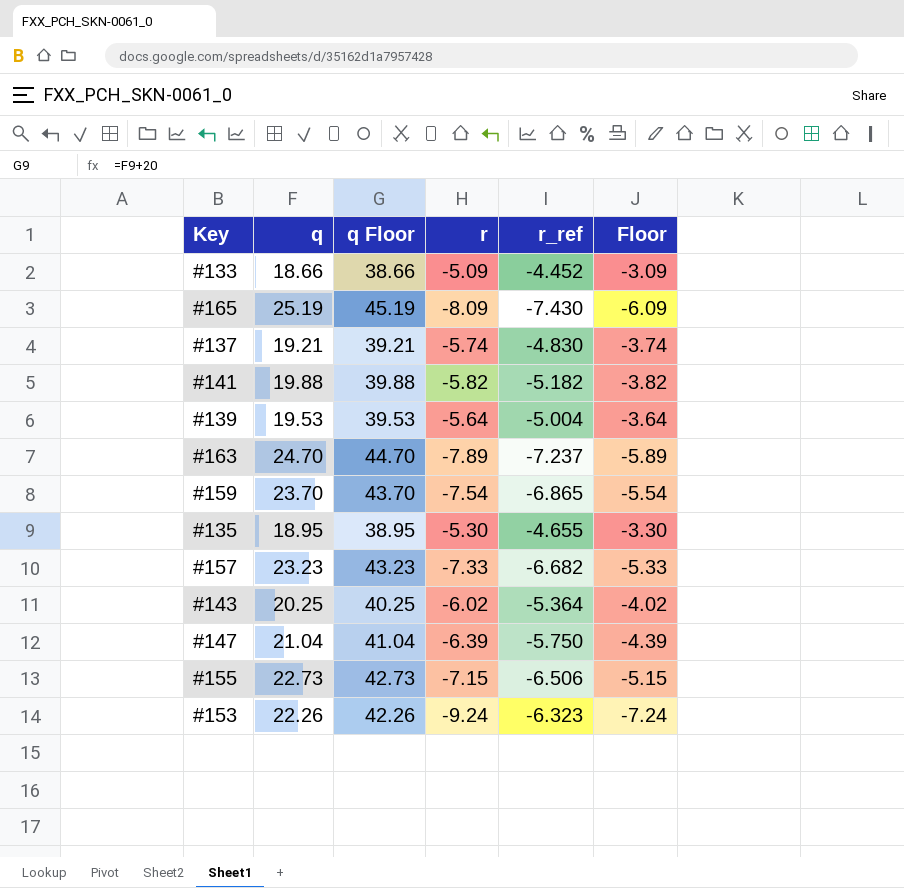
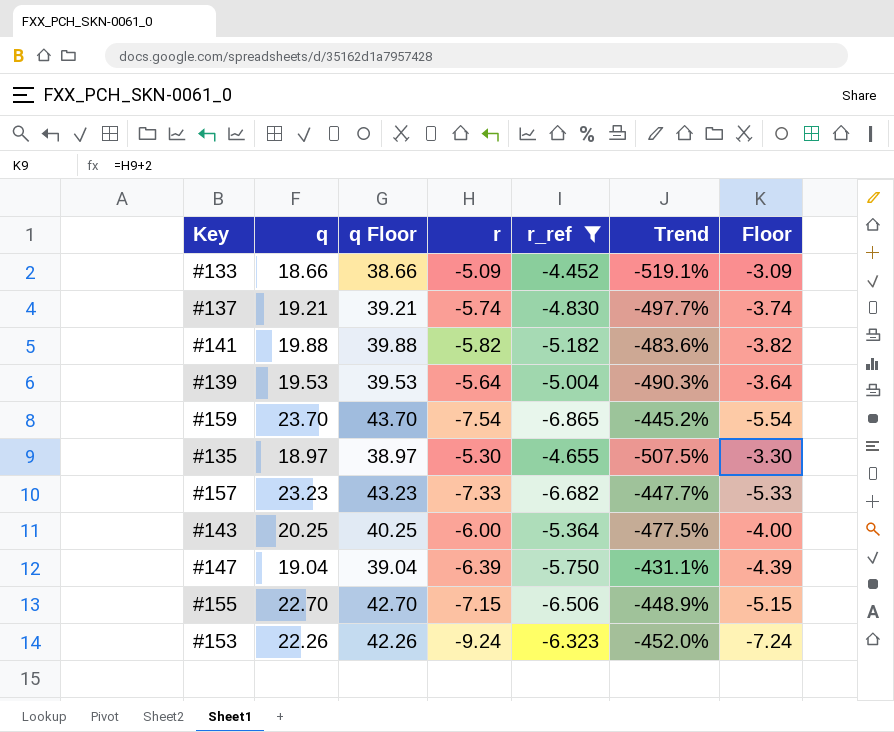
filter: none -> r_ref >= -6.865
column Trend | formula: none -> ([q] - [r_ref]) / [r_ref]
#135 | q: 18.95 -> 18.97
#135 | q Floor: 38.95 -> 38.97
#143 | r: -6.02 -> -6.00
#143 | Floor: -4.02 -> -4.00
#147 | q: 21.04 -> 19.04
#147 | q Floor: 41.04 -> 39.04
#155 | q: 22.73 -> 22.70
#155 | q Floor: 42.73 -> 42.70

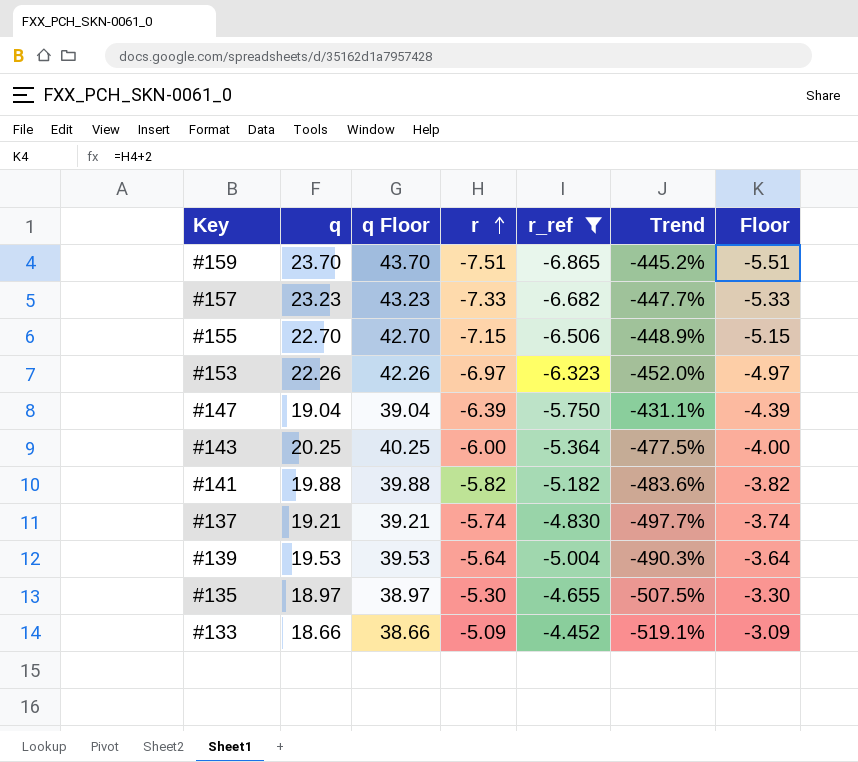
row order: none -> r ascending
#159 | r: -7.54 -> -7.51
#159 | Floor: -5.54 -> -5.51
#153 | r: -9.24 -> -6.97
#153 | Floor: -7.24 -> -4.97

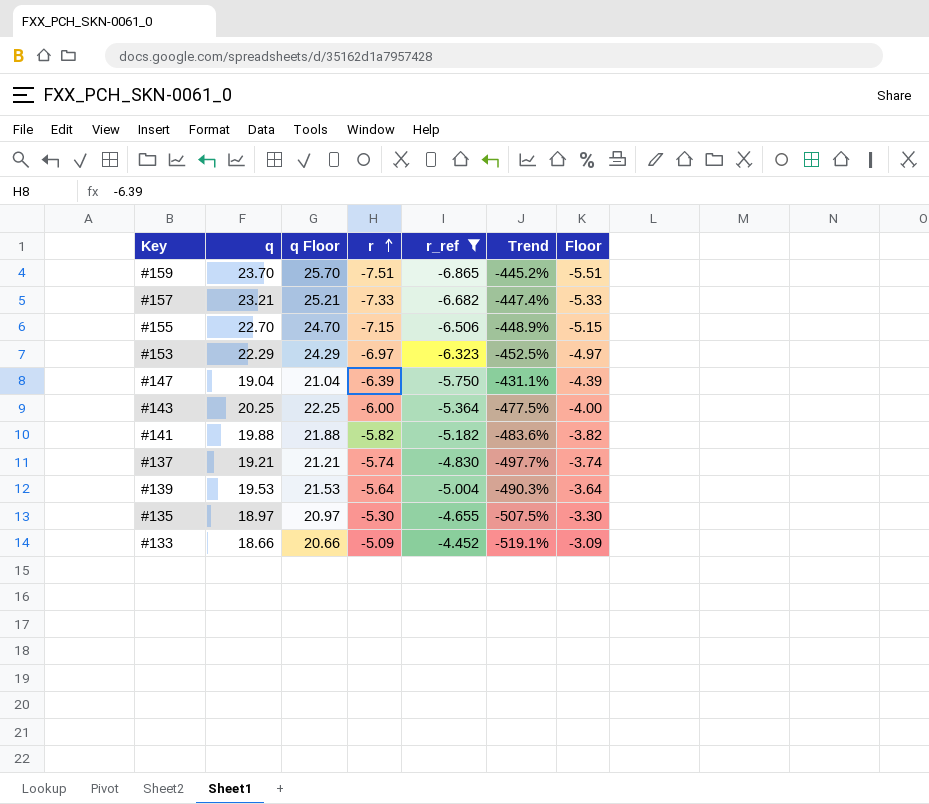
column q Floor | formula: [q] + 20 -> [q] + 2
#157 | q: 23.23 -> 23.21
#157 | Trend: -447.7% -> -447.4%
#153 | q: 22.26 -> 22.29
#153 | Trend: -452.0% -> -452.5%

